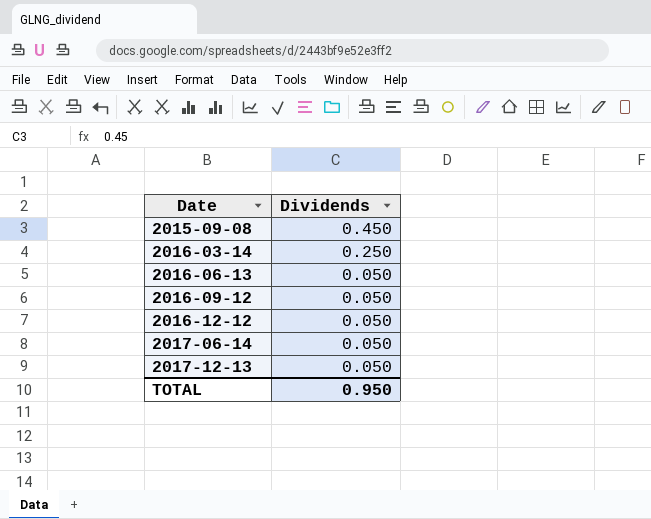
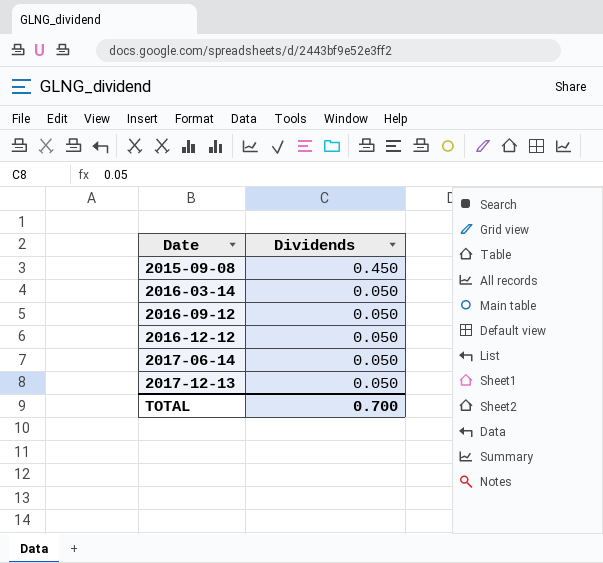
row 2016-06-13: 0.050 -> none
2016-03-14 | Dividends: 0.250 -> 0.050
TOTAL | Dividends: 0.950 -> 0.700

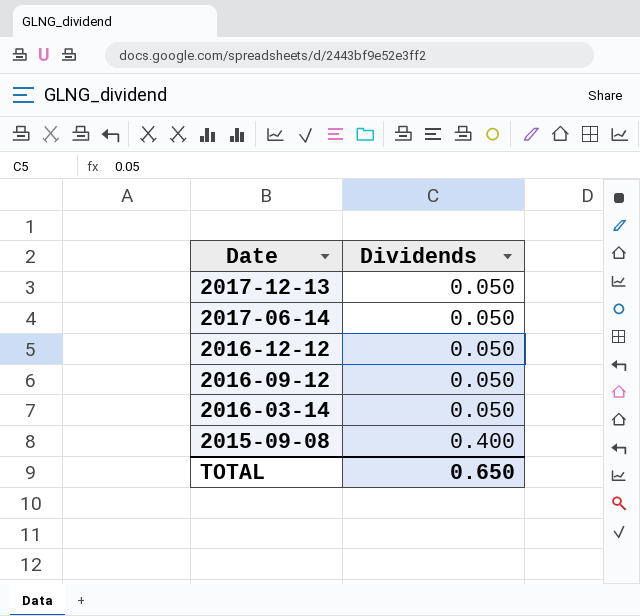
row order: Date ascending -> Date descending
2015-09-08 | Dividends: 0.450 -> 0.400
TOTAL | Dividends: 0.700 -> 0.650

